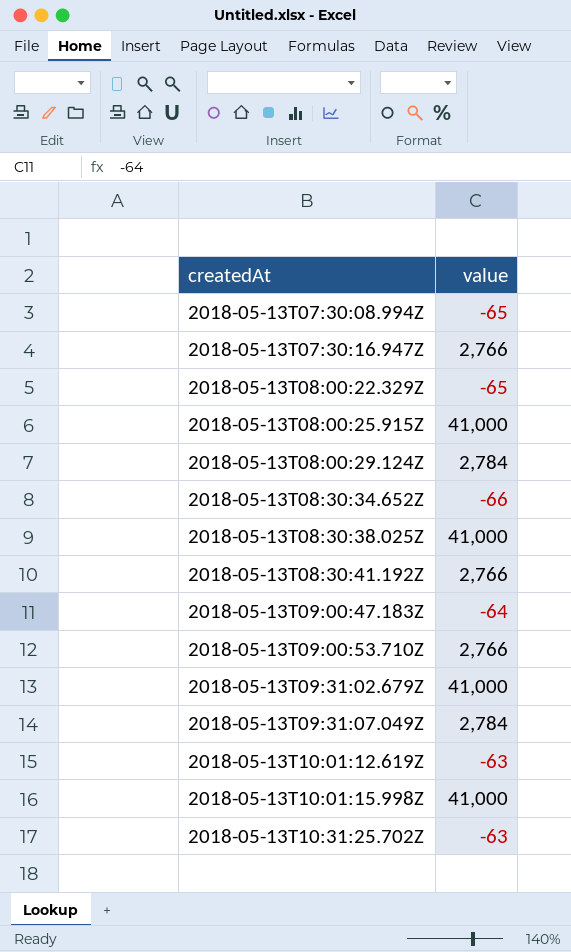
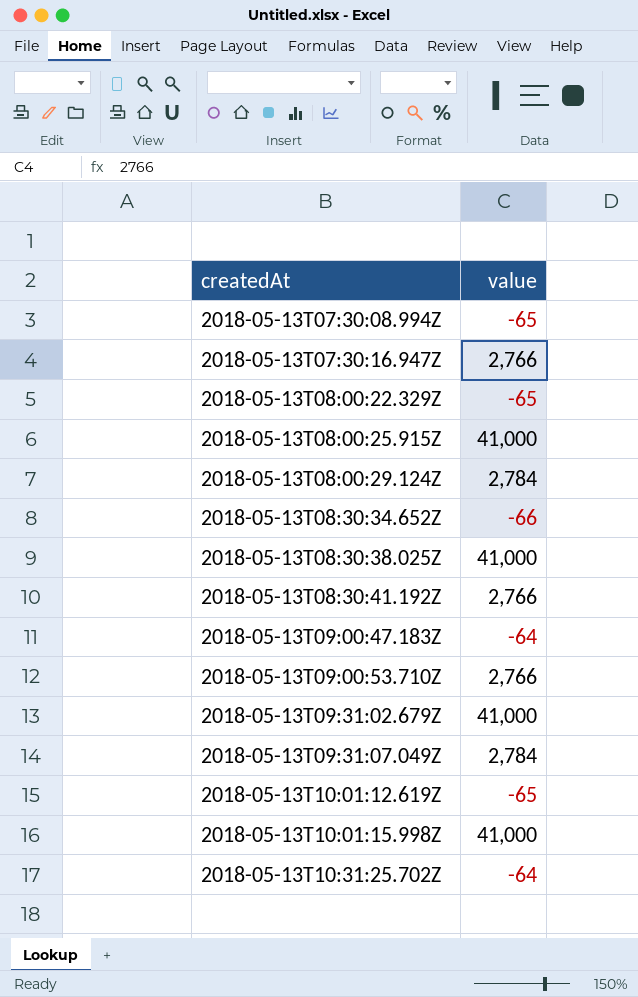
2018-05-13T10:01:12.619Z | value: -63 -> -65
2018-05-13T10:31:25.702Z | value: -63 -> -64

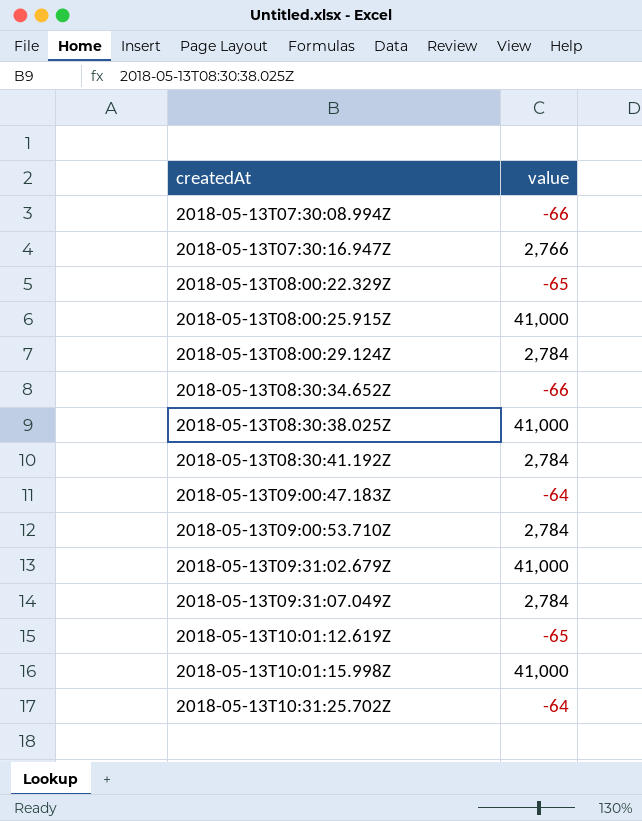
2018-05-13T07:30:08.994Z | value: -65 -> -66
2018-05-13T08:30:41.192Z | value: 2,766 -> 2,784
2018-05-13T09:00:53.710Z | value: 2,766 -> 2,784

